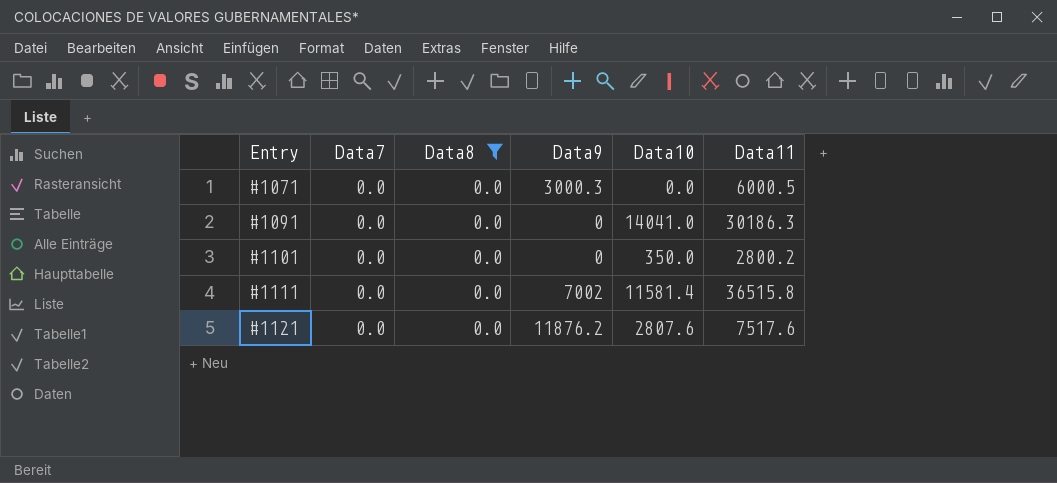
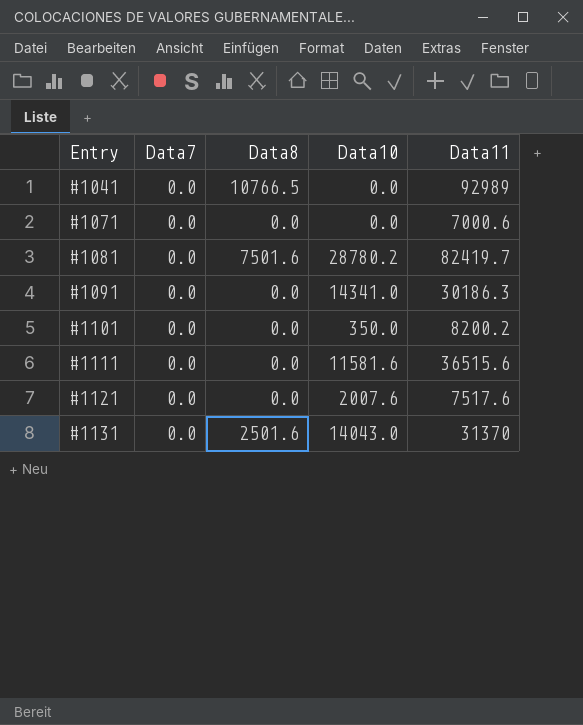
filter: Data8 = 0.0 -> none
column Data9 | position: 4 -> none
#1071 | Data11: 6000.5 -> 7000.6
#1091 | Data10: 14041.0 -> 14341.0
#1101 | Data11: 2800.2 -> 8200.2
#1111 | Data10: 11581.4 -> 11581.6
#1111 | Data11: 36515.8 -> 36515.6
#1121 | Data10: 2807.6 -> 2007.6

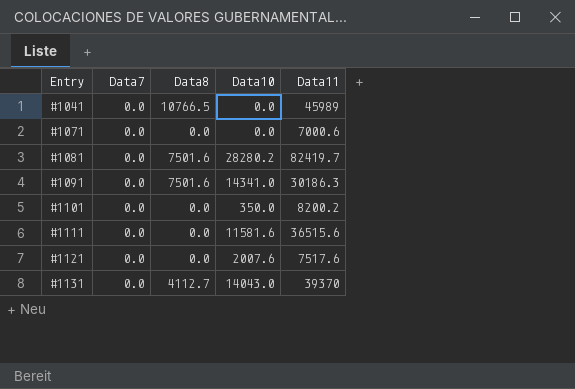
#1041 | Data11: 92989 -> 45989
#1081 | Data10: 28780.2 -> 28280.2
#1091 | Data8: 0.0 -> 7501.6
#1131 | Data8: 2501.6 -> 4112.7
#1131 | Data11: 31370 -> 39370

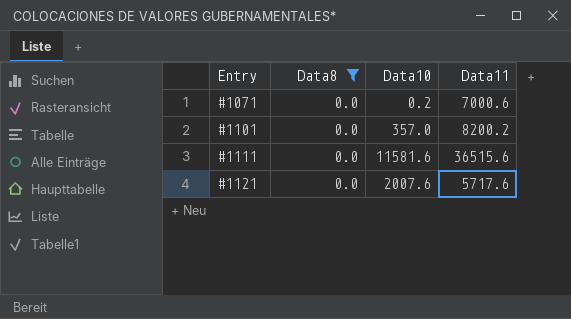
filter: none -> Data8 = 0.0
column Data7 | position: 2 -> none
#1071 | Data10: 0.0 -> 0.2
#1101 | Data10: 350.0 -> 357.0
#1121 | Data11: 7517.6 -> 5717.6

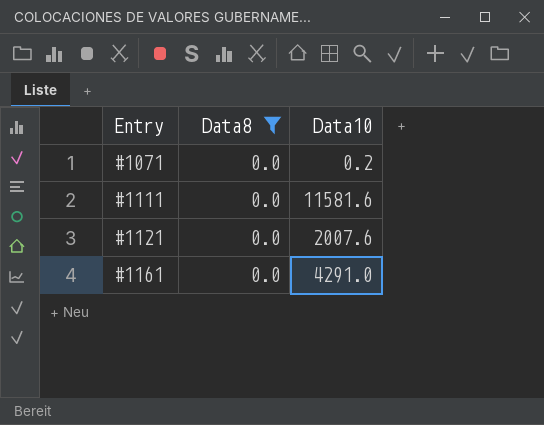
column Data11 | position: 4 -> none
row #1101: 0.0 | 357.0 | 8200.2 -> none
row #1161: none -> 0.0 | 4291.0

